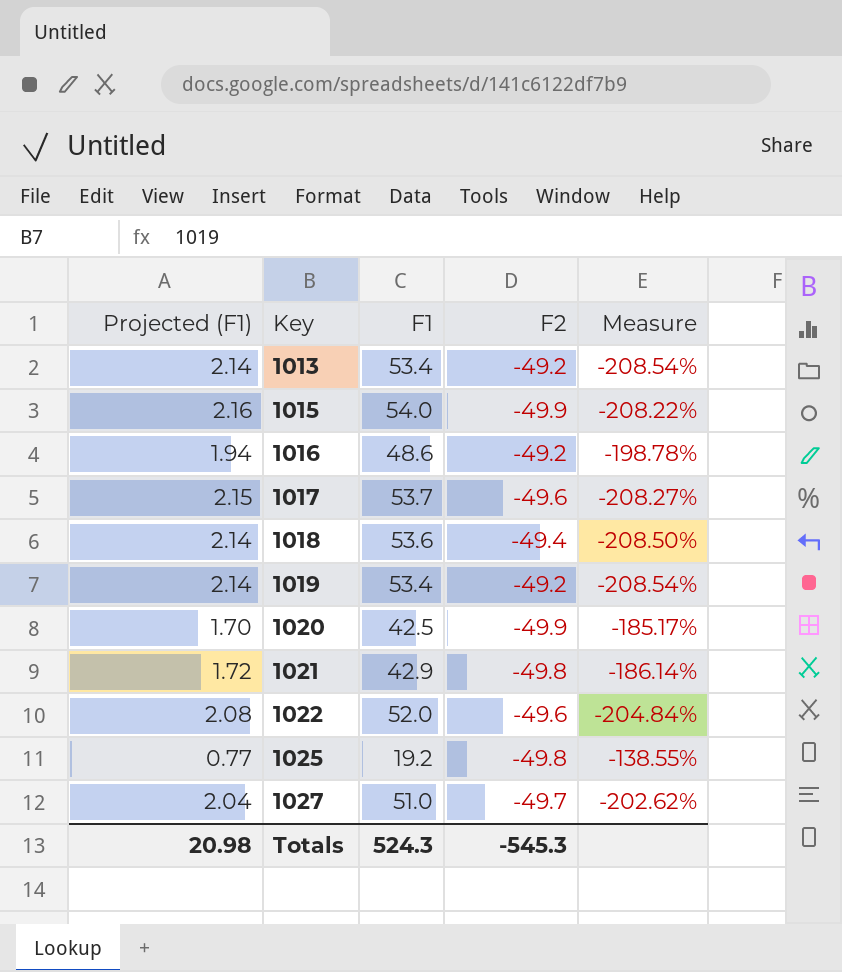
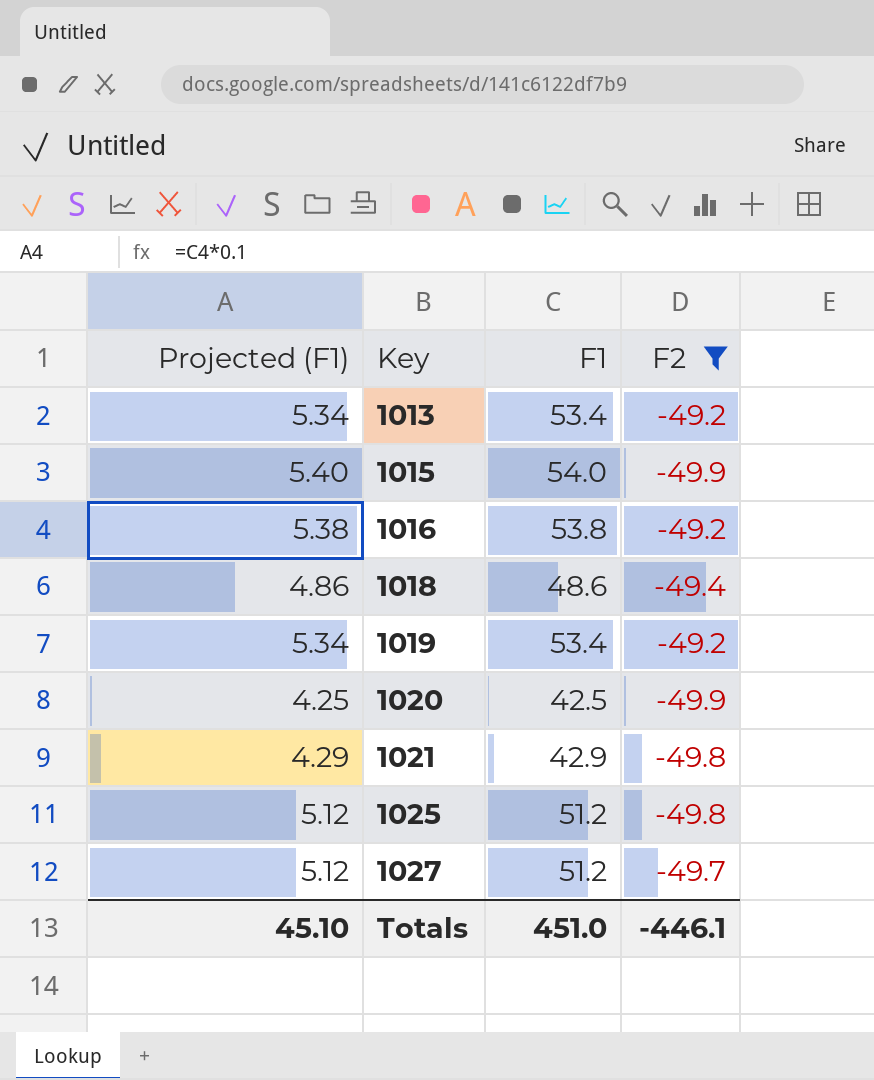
filter: none -> F2 != -49.6
column Measure | formula: ([F1] - [F2]) / [F2] -> none
column Projected (F1) | formula: [F1] * 0.04 -> [F1] * 0.1
1016 | F1: 48.6 -> 53.8
1018 | F1: 53.6 -> 48.6
1025 | F1: 19.2 -> 51.2
1027 | F1: 51.0 -> 51.2
Totals | Projected (F1): 20.98 -> 45.10
Totals | F1: 524.3 -> 451.0
Totals | F2: -545.3 -> -446.1

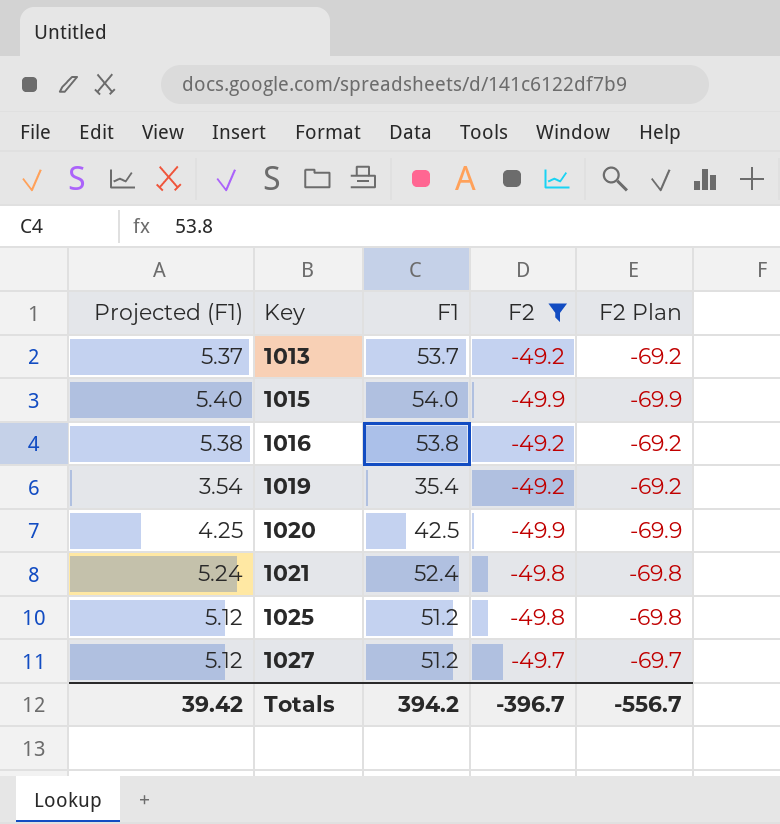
column F2 Plan | formula: none -> [F2] - 20
row 1018: 4.86 | 48.6 | -49.4 -> none
1013 | Projected (F1): 5.34 -> 5.37
1013 | F1: 53.4 -> 53.7
1019 | Projected (F1): 5.34 -> 3.54
1019 | F1: 53.4 -> 35.4
1021 | Projected (F1): 4.29 -> 5.24
1021 | F1: 42.9 -> 52.4
Totals | Projected (F1): 45.10 -> 39.42
Totals | F1: 451.0 -> 394.2
Totals | F2: -446.1 -> -396.7

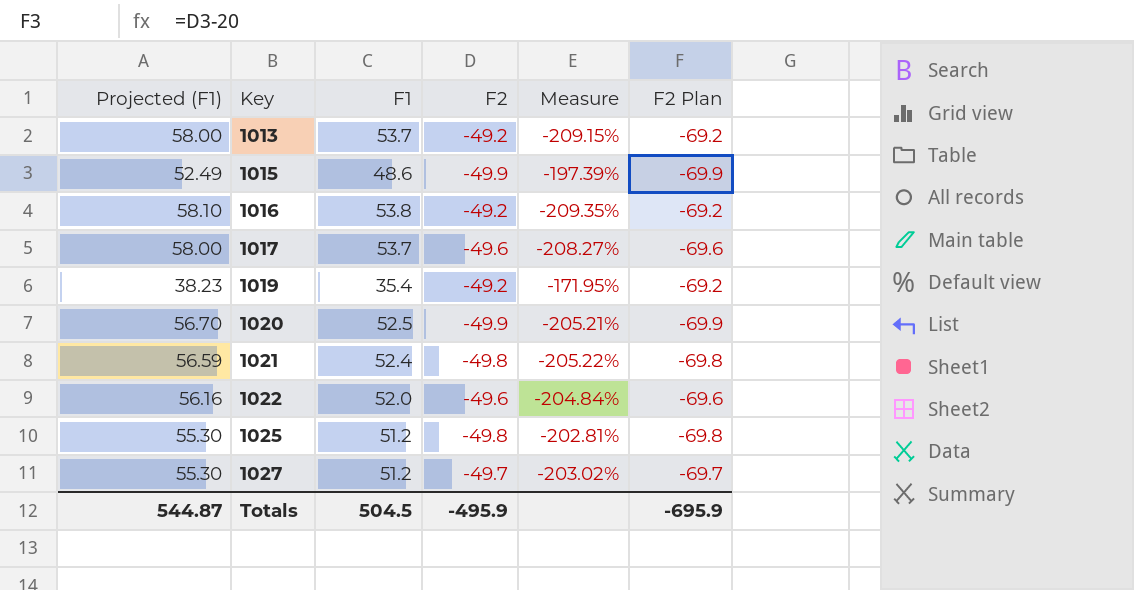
filter: F2 != -49.6 -> none
column Projected (F1) | formula: [F1] * 0.1 -> [F1] * 1.08
column Measure | formula: none -> ([F1] - [F2]) / [F2]
1015 | F1: 54.0 -> 48.6
1020 | F1: 42.5 -> 52.5
Totals | Projected (F1): 39.42 -> 544.87
Totals | F1: 394.2 -> 504.5
Totals | F2: -396.7 -> -495.9
Totals | F2 Plan: -556.7 -> -695.9

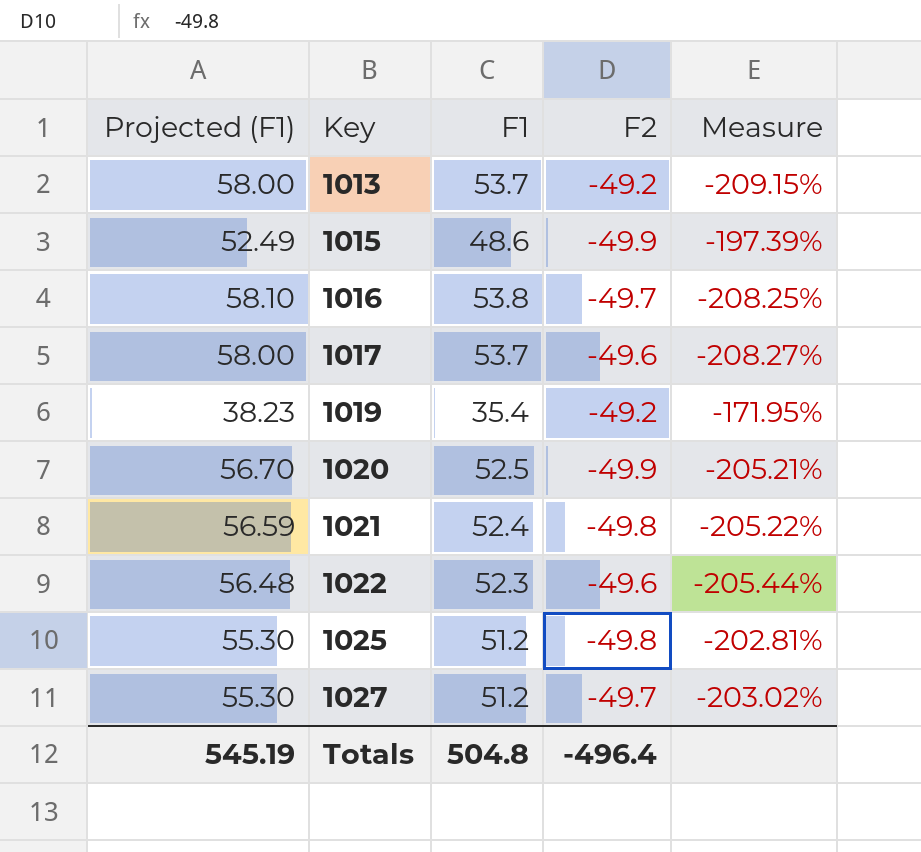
column F2 Plan | formula: [F2] - 20 -> none
1016 | F2: -49.2 -> -49.7
1016 | Measure: -209.35% -> -208.25%
1022 | Projected (F1): 56.16 -> 56.48
1022 | F1: 52.0 -> 52.3
1022 | Measure: -204.84% -> -205.44%
Totals | Projected (F1): 544.87 -> 545.19
Totals | F1: 504.5 -> 504.8
Totals | F2: -495.9 -> -496.4

